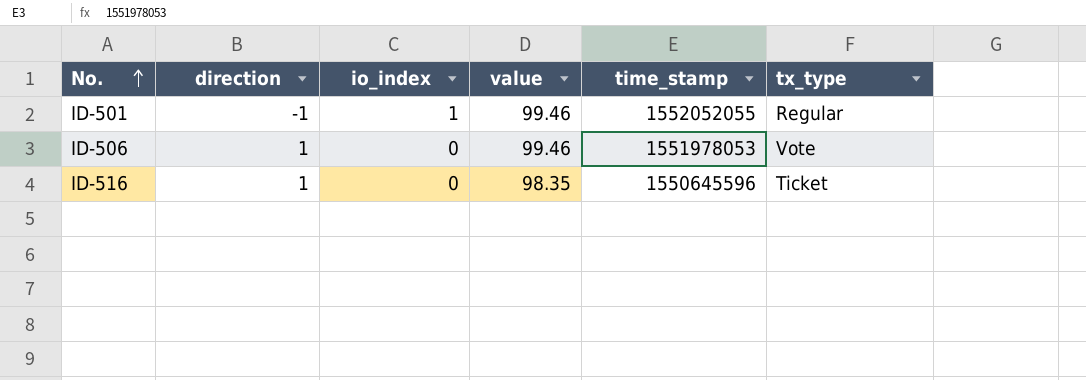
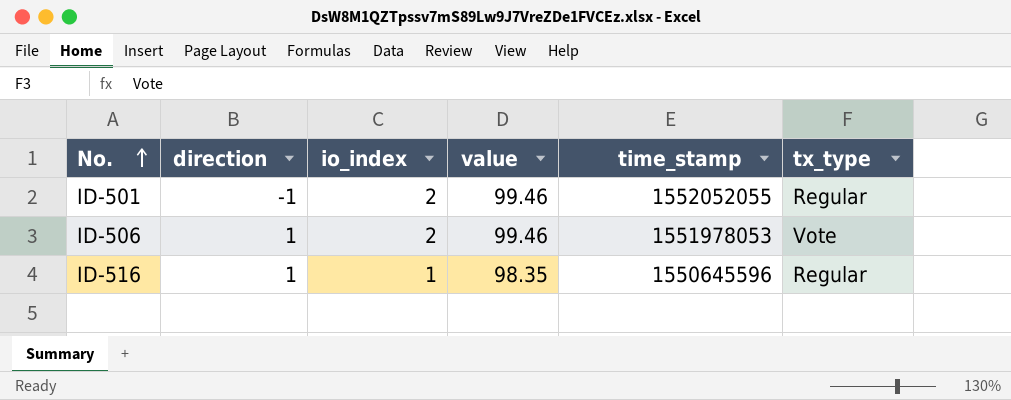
ID-501 | io_index: 1 -> 2
ID-506 | io_index: 0 -> 2
ID-516 | io_index: 0 -> 1
ID-516 | tx_type: Ticket -> Regular

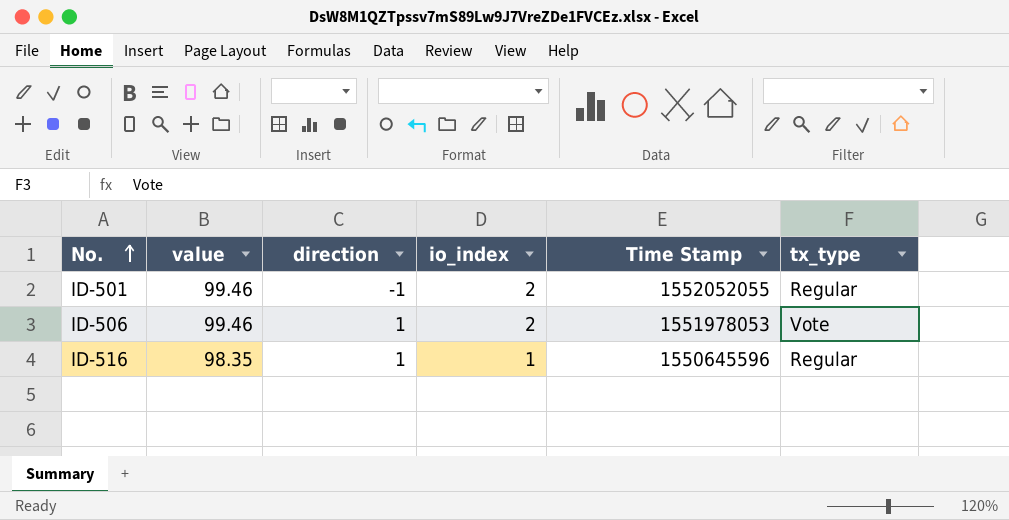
column value | position: 4 -> 2
column name: time_stamp -> Time Stamp

